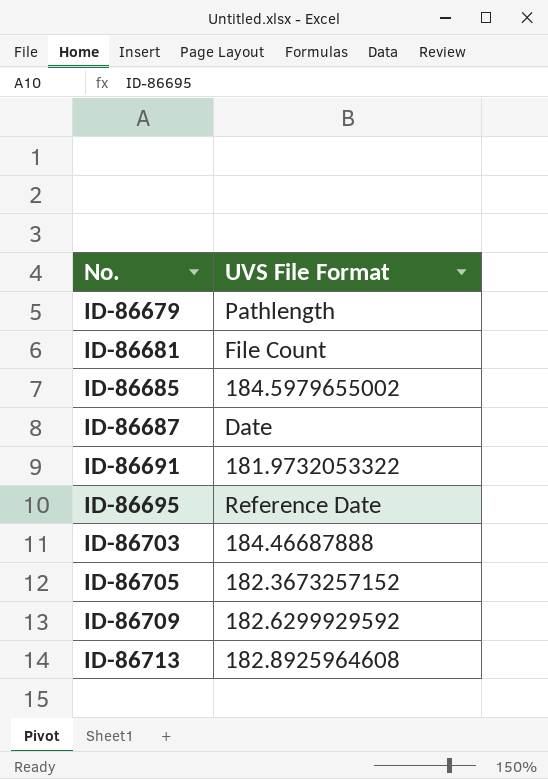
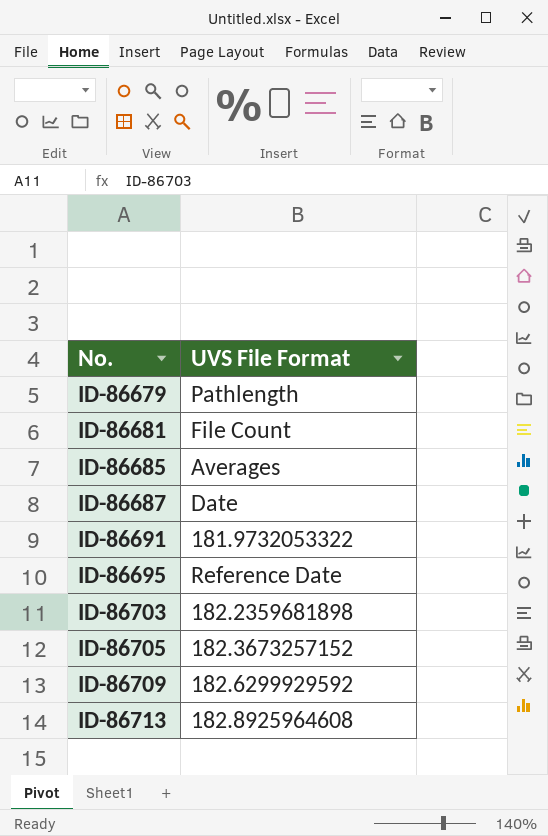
ID-86685 | UVS File Format: 184.5979655002 -> Averages
ID-86703 | UVS File Format: 184.46687888 -> 182.2359681898

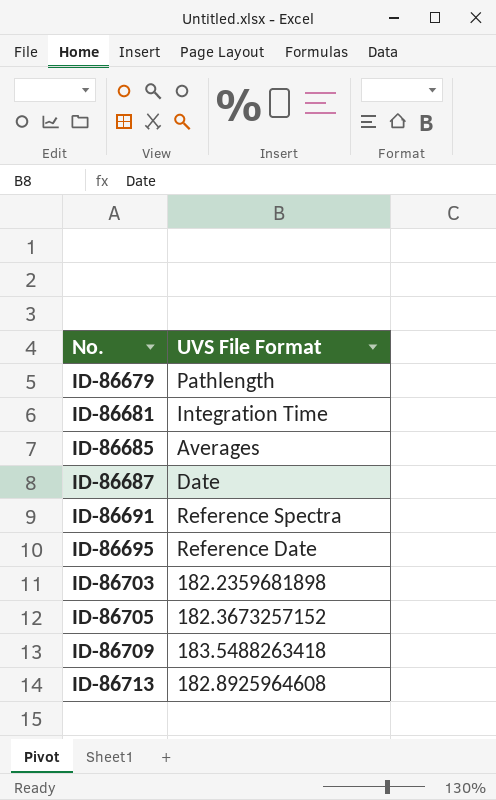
ID-86681 | UVS File Format: File Count -> Integration Time
ID-86691 | UVS File Format: 181.9732053322 -> Reference Spectra
ID-86709 | UVS File Format: 182.6299929592 -> 183.5488263418

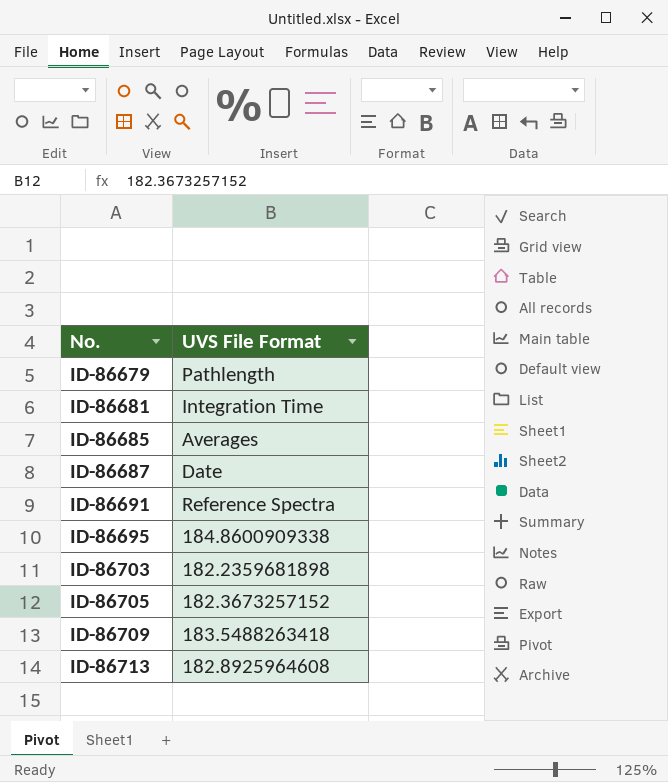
ID-86695 | UVS File Format: Reference Date -> 184.8600909338

